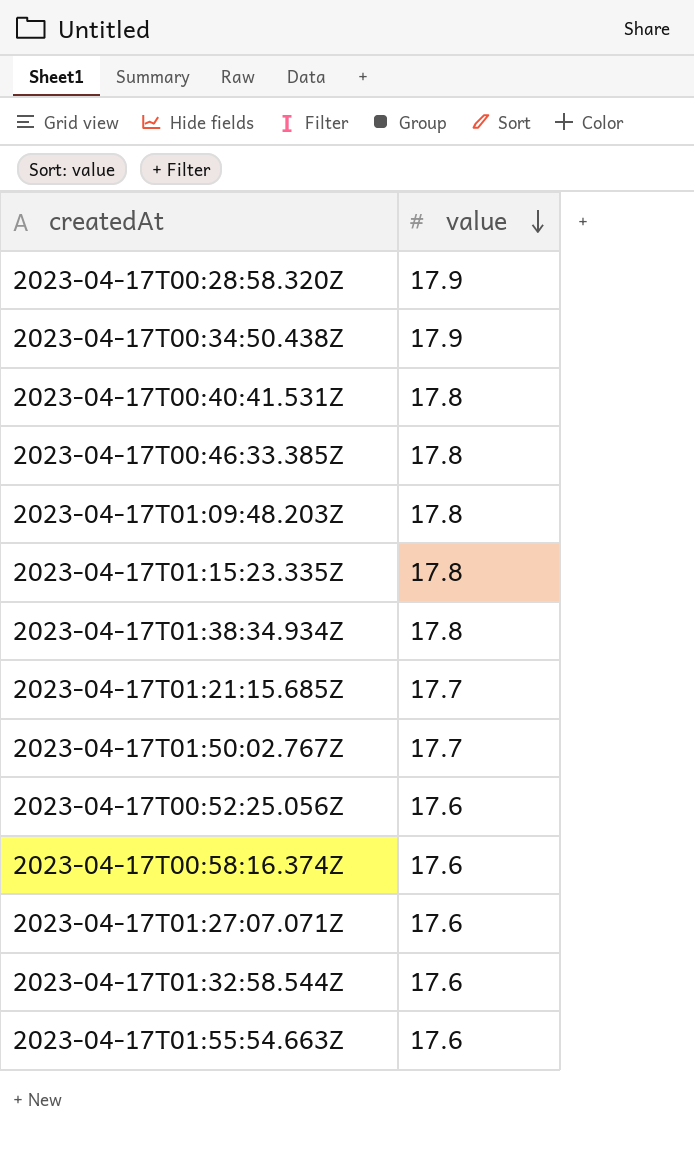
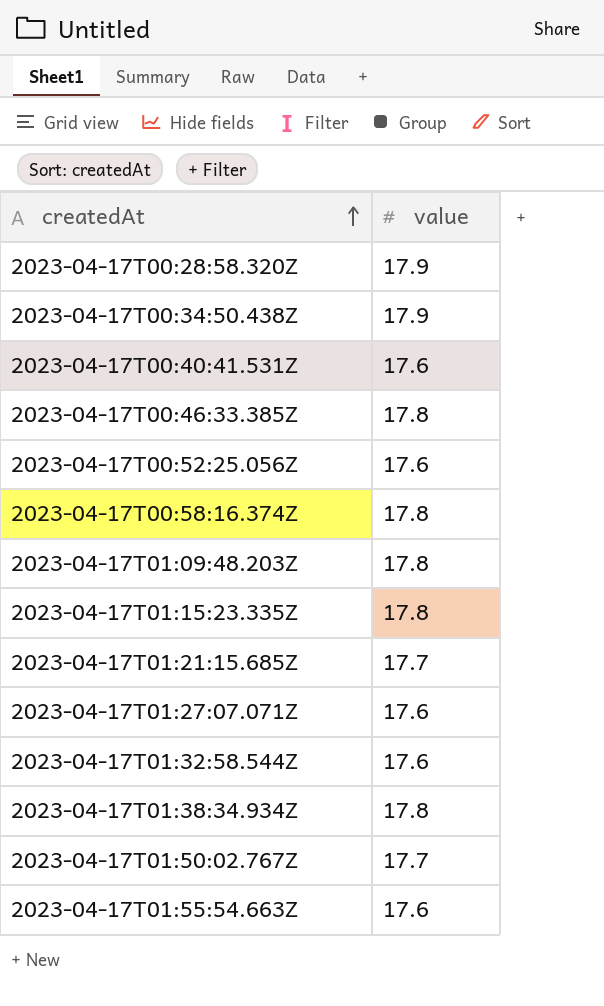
row order: value descending -> createdAt ascending
2023-04-17T00:40:41.531Z | value: 17.8 -> 17.6
2023-04-17T00:58:16.374Z | value: 17.6 -> 17.8

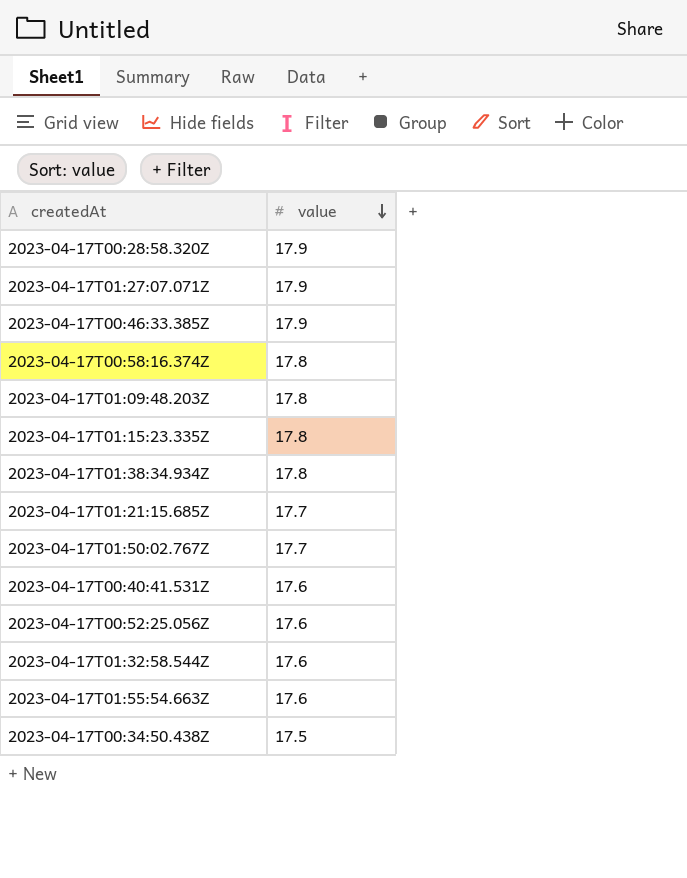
row order: createdAt ascending -> value descending
2023-04-17T01:27:07.071Z | value: 17.6 -> 17.9
2023-04-17T00:46:33.385Z | value: 17.8 -> 17.9
2023-04-17T00:34:50.438Z | value: 17.9 -> 17.5

